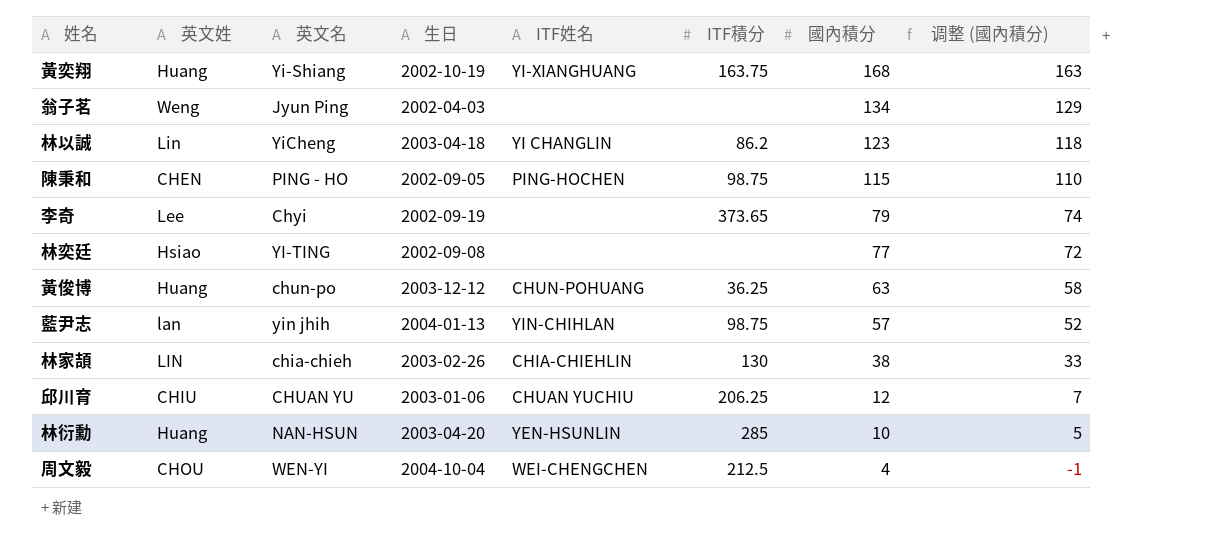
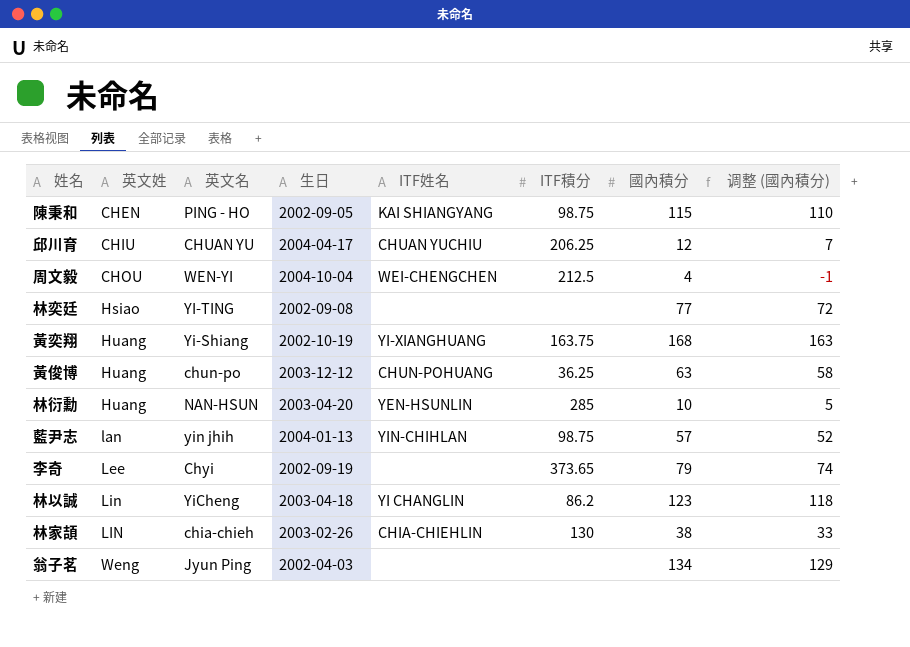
row order: 國內積分 descending -> 英文姓 ascending
陳秉和 | ITF姓名: PING-HOCHEN -> KAI SHIANGYANG
邱川育 | 生日: 2003-01-06 -> 2004-04-17

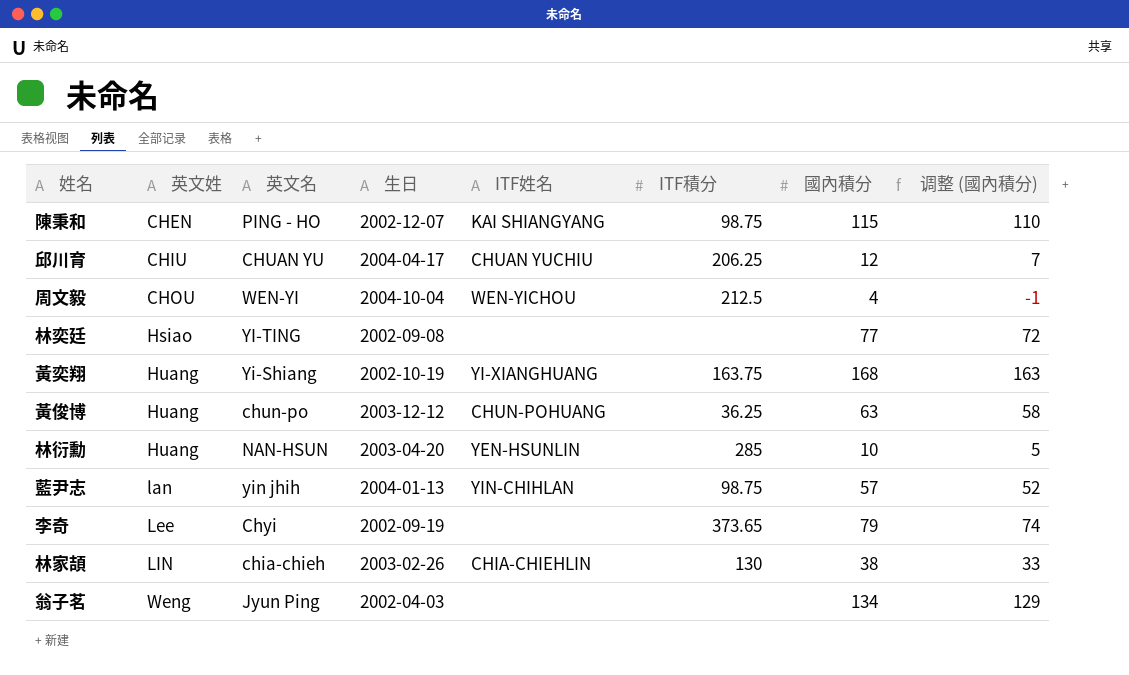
row 林以誠: Lin | YiCheng | 2003-04-18 | YI CHANGLIN | 86.2 | 123 | 118 -> none
陳秉和 | 生日: 2002-09-05 -> 2002-12-07
周文毅 | ITF姓名: WEI-CHENGCHEN -> WEN-YICHOU

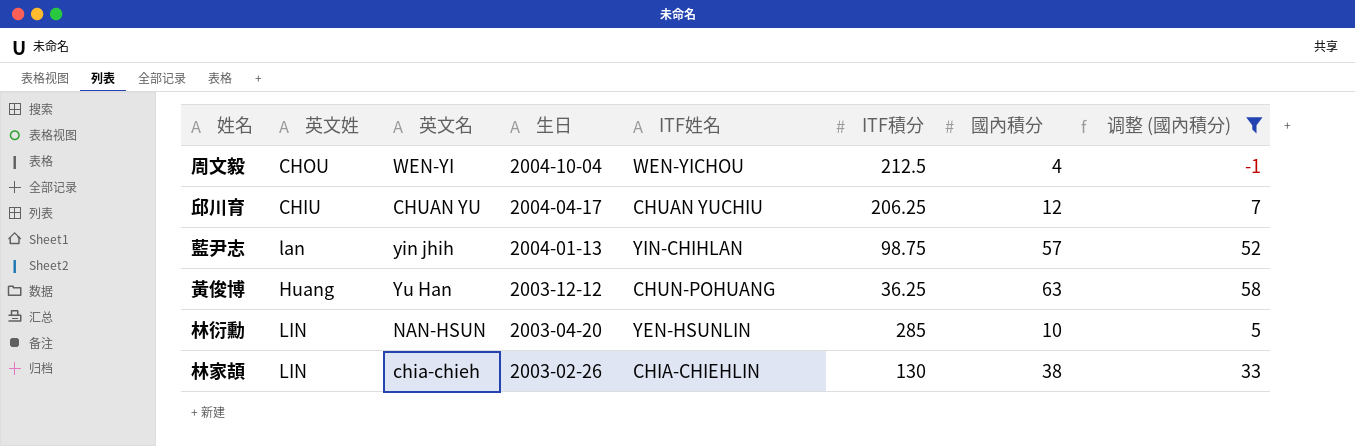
filter: none -> 调整 (國內積分) <= 58
row order: 英文姓 ascending -> 生日 descending
黃俊博 | 英文名: chun-po -> Yu Han
林衍勳 | 英文姓: Huang -> LIN

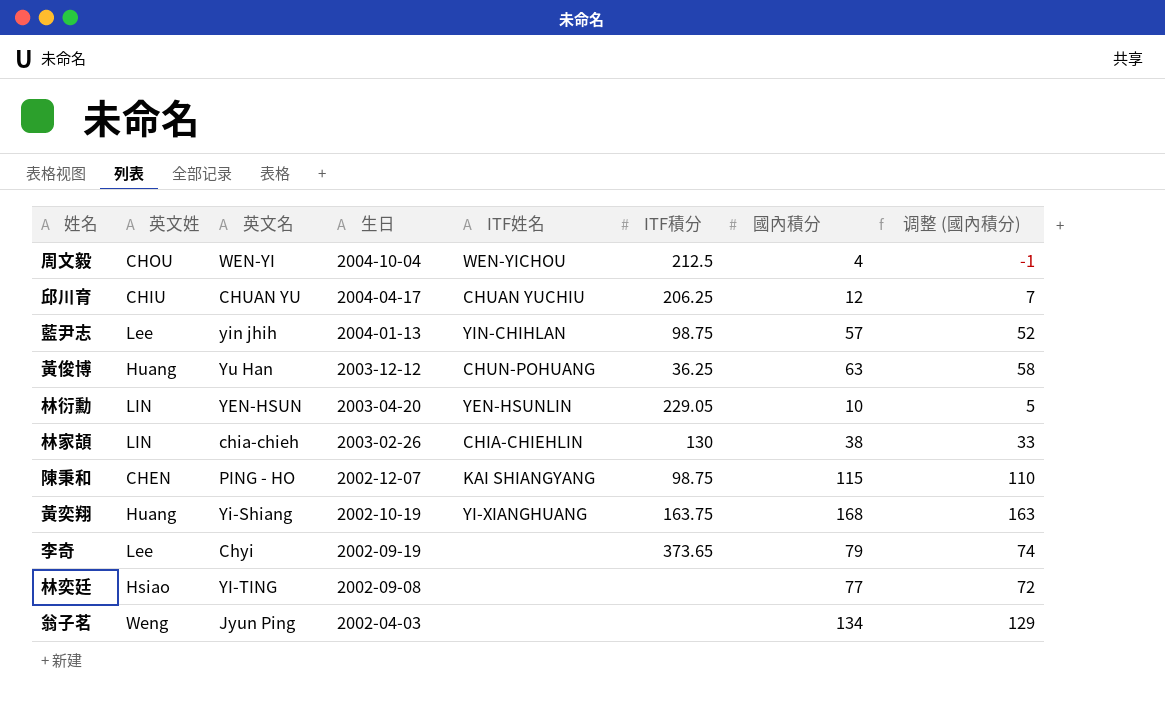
filter: 调整 (國內積分) <= 58 -> none
藍尹志 | 英文姓: lan -> Lee
林衍勳 | 英文名: NAN-HSUN -> YEN-HSUN
林衍勳 | ITF積分: 285 -> 229.05

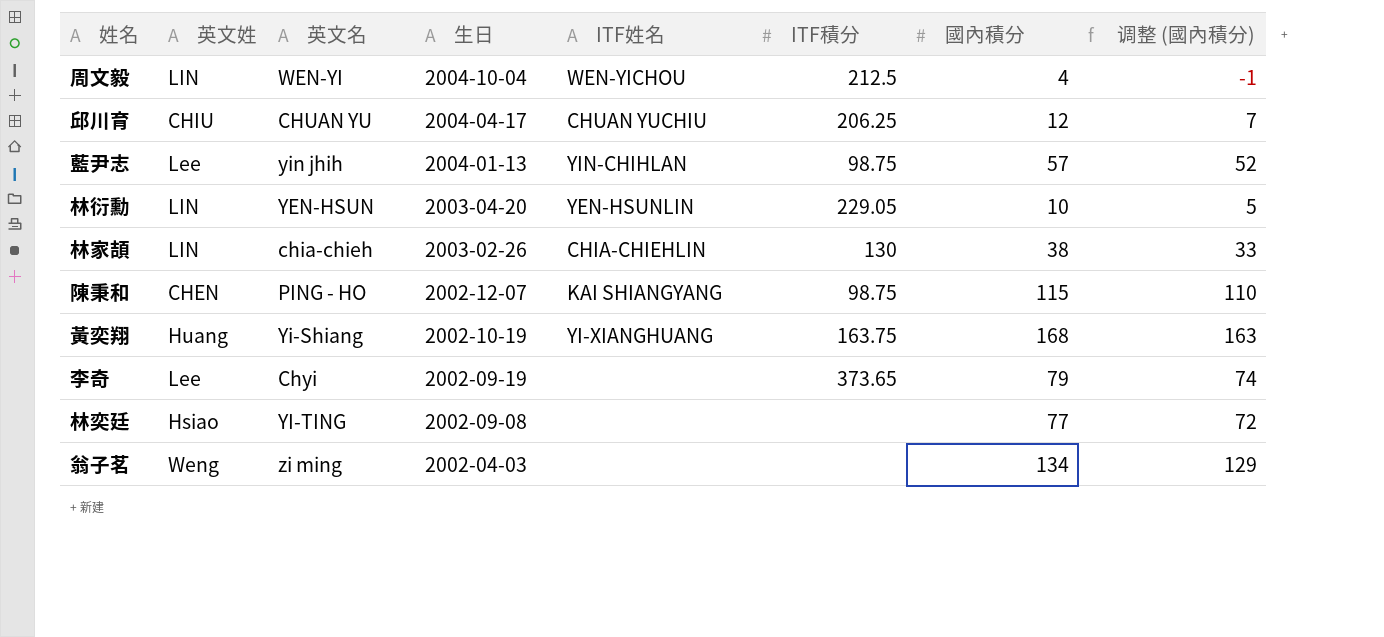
row 黃俊博: Huang | Yu Han | 2003-12-12 | CHUN-POHUANG | 36.25 | 63 | 58 -> none
周文毅 | 英文姓: CHOU -> LIN
翁子茗 | 英文名: Jyun Ping -> zi ming

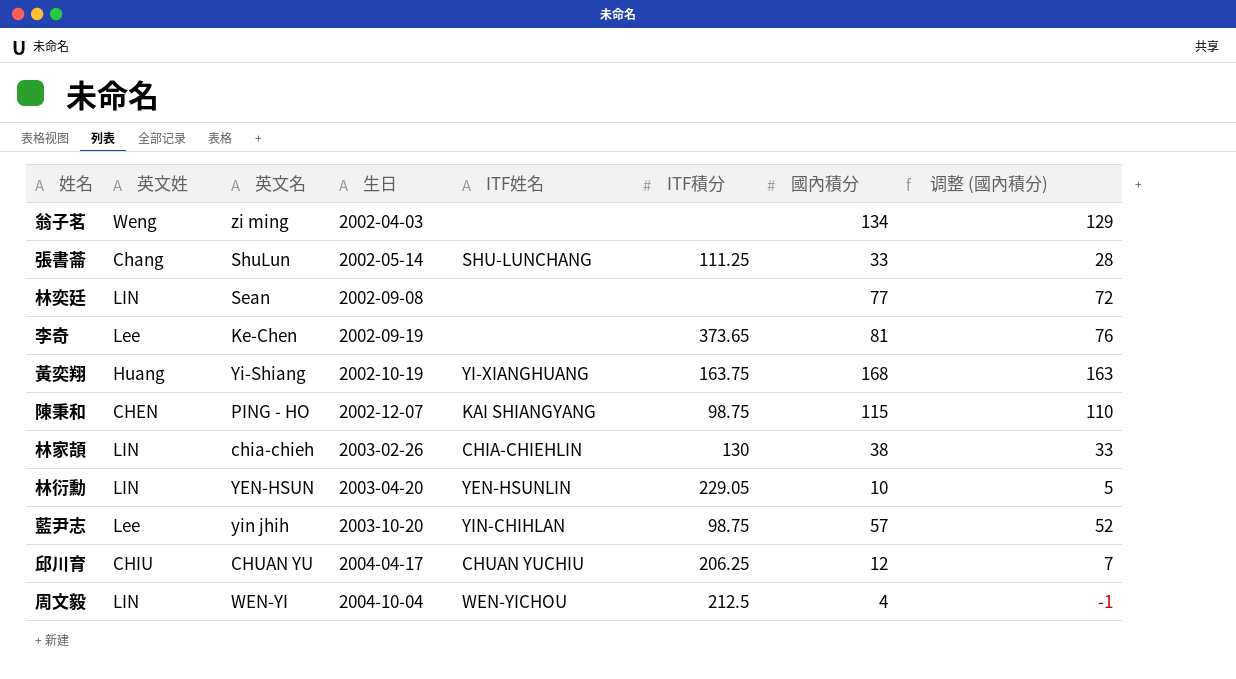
row order: 生日 descending -> 生日 ascending
row 張書菕: none -> Chang | ShuLun | 2002-05-14 | SHU-LUNCHANG | 111.25 | 33 | 28
林奕廷 | 英文姓: Hsiao -> LIN
林奕廷 | 英文名: YI-TING -> Sean
李奇 | 英文名: Chyi -> Ke-Chen
李奇 | 國內積分: 79 -> 81
李奇 | 调整 (國內積分): 74 -> 76
藍尹志 | 生日: 2004-01-13 -> 2003-10-20

